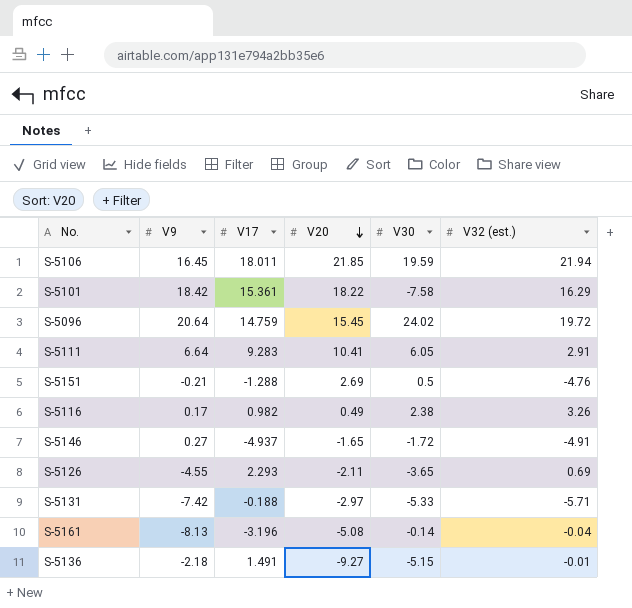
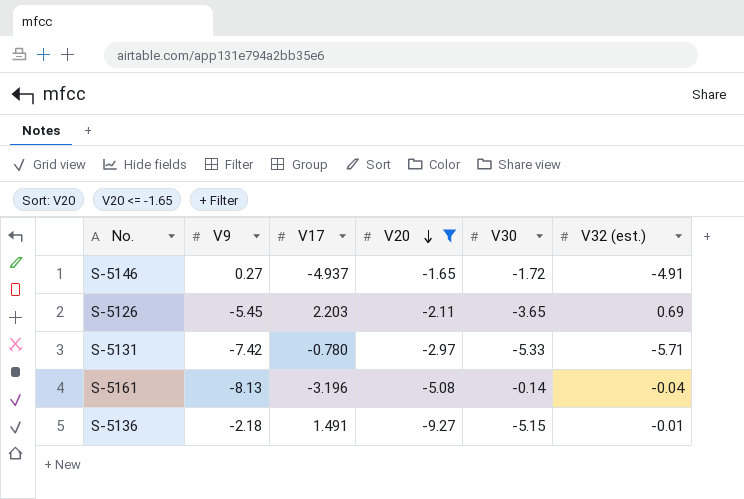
filter: none -> V20 <= -1.65
S-5126 | V9: -4.55 -> -5.45
S-5126 | V17: 2.293 -> 2.203
S-5131 | V17: -0.188 -> -0.780

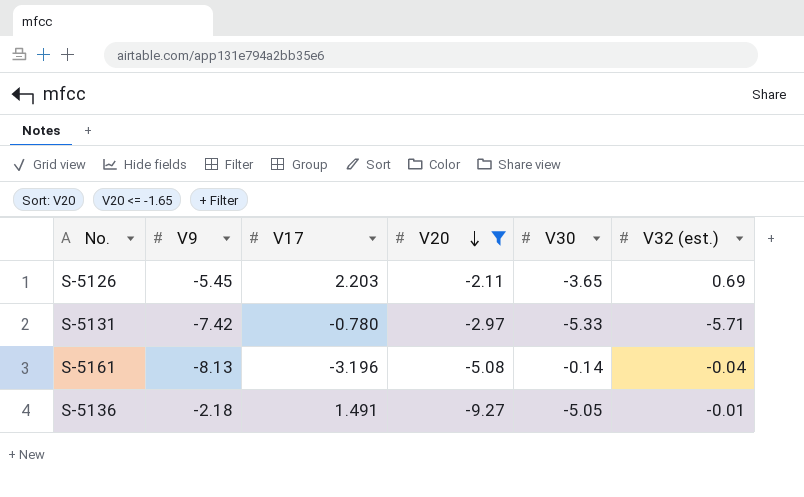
row S-5146: 0.27 | -4.937 | -1.65 | -1.72 | -4.91 -> none
S-5136 | V30: -5.15 -> -5.05

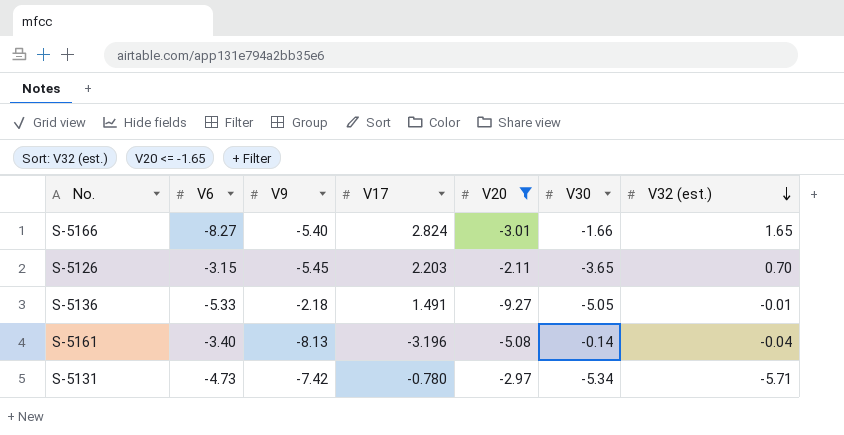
row order: V20 descending -> V32 (est.) descending
column V6 | position: none -> 2
row S-5166: none -> -8.27 | -5.40 | 2.824 | -3.01 | -1.66 | 1.65
S-5126 | V32 (est.): 0.69 -> 0.70
S-5131 | V30: -5.33 -> -5.34

